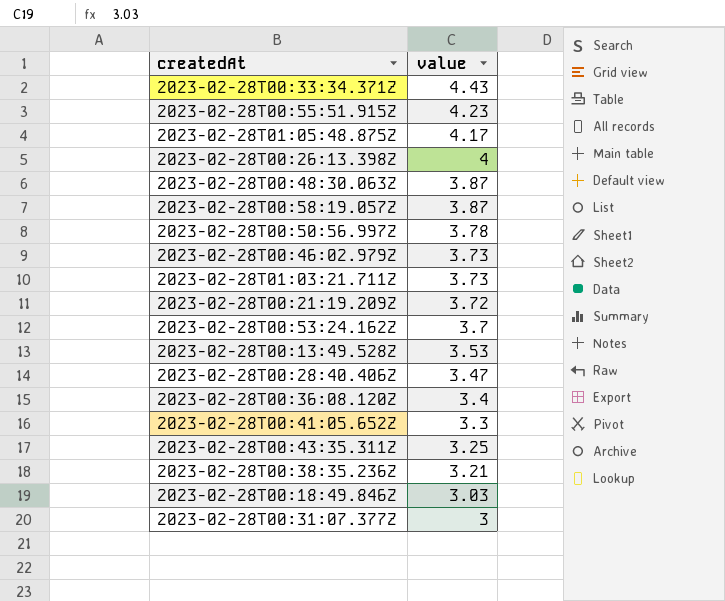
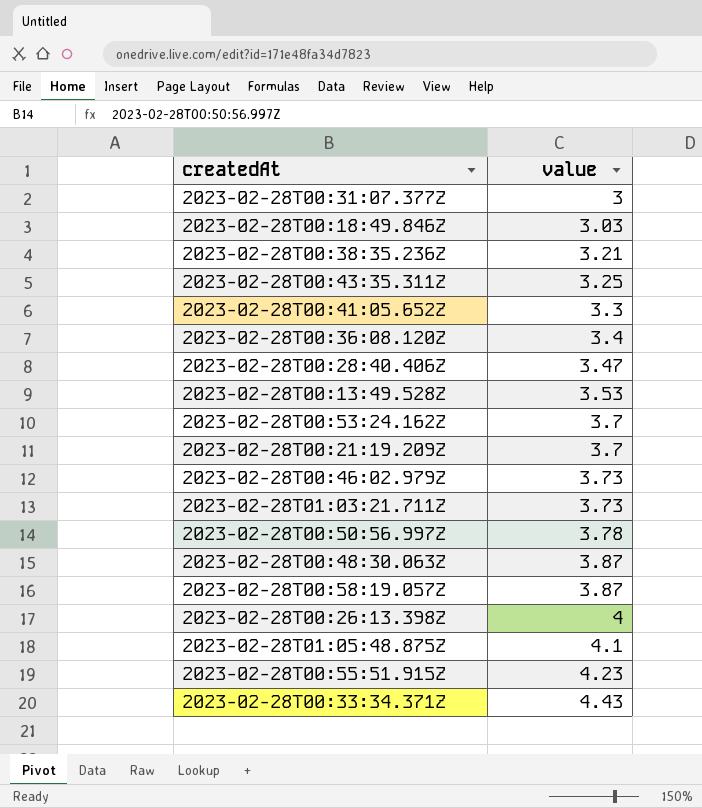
row order: value descending -> value ascending
2023-02-28T00:21:19.209Z | value: 3.72 -> 3.7
2023-02-28T01:05:48.875Z | value: 4.17 -> 4.1

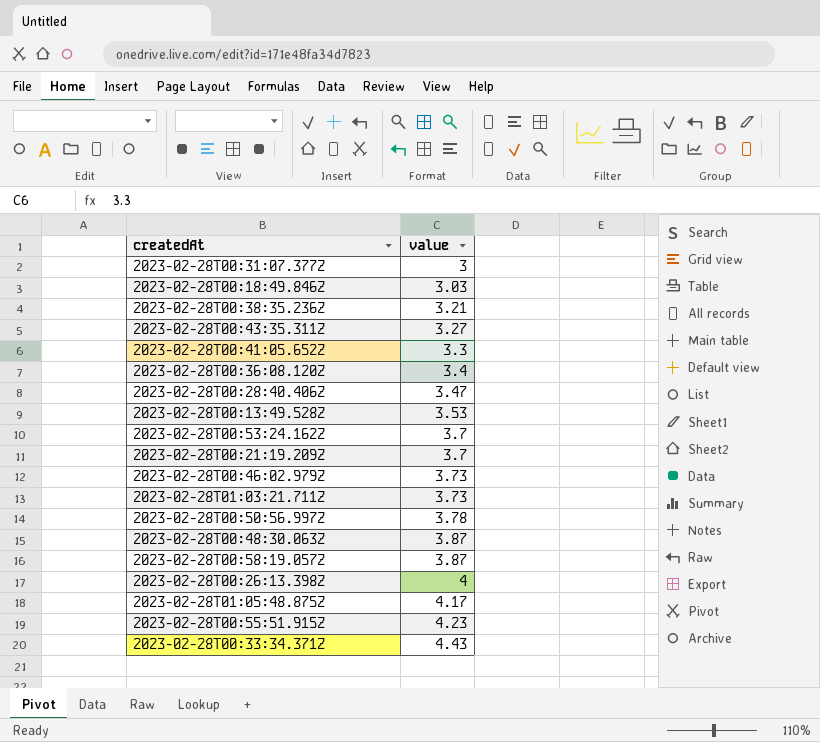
2023-02-28T00:43:35.311Z | value: 3.25 -> 3.27
2023-02-28T01:05:48.875Z | value: 4.1 -> 4.17

